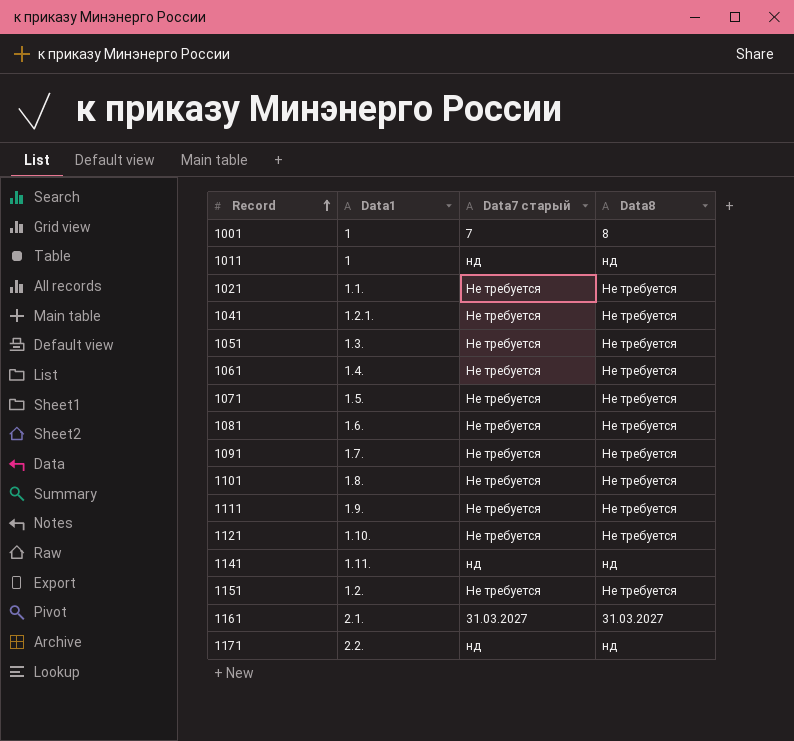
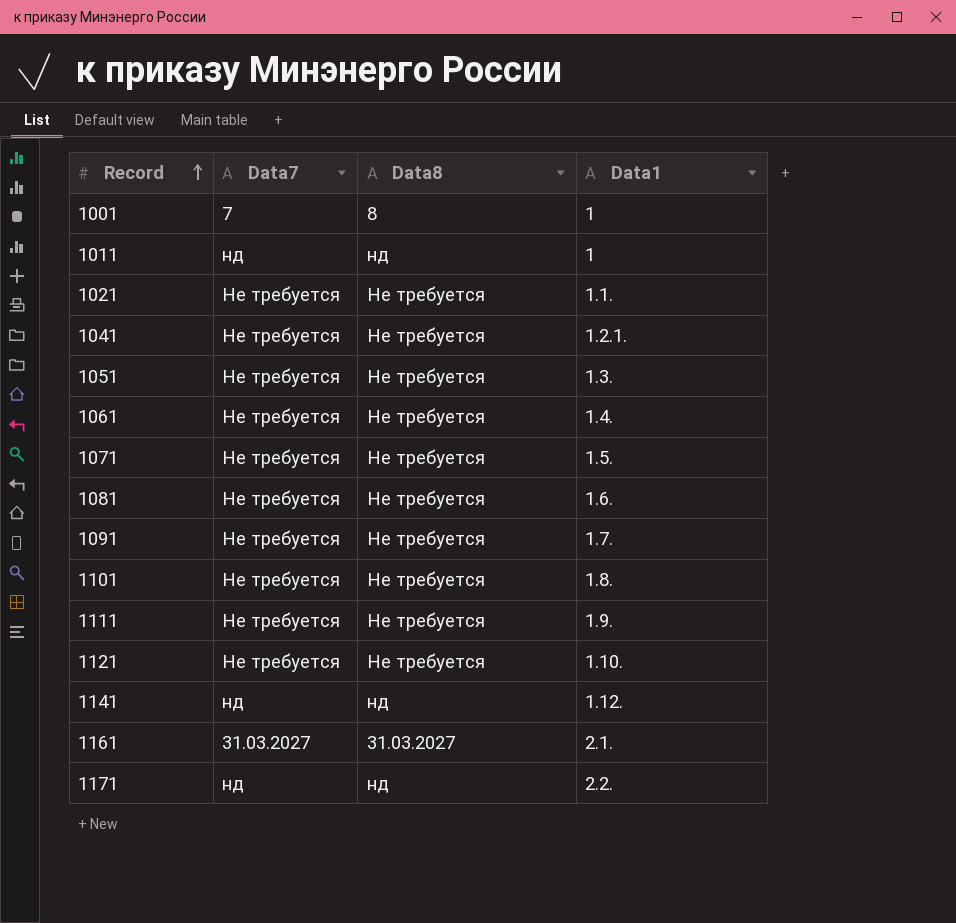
column name: Data7 старый -> Data7
column Data1 | position: 2 -> 4
row 1151: 1.2. | Не требуется | Не требуется -> none
1141 | Data1: 1.11. -> 1.12.

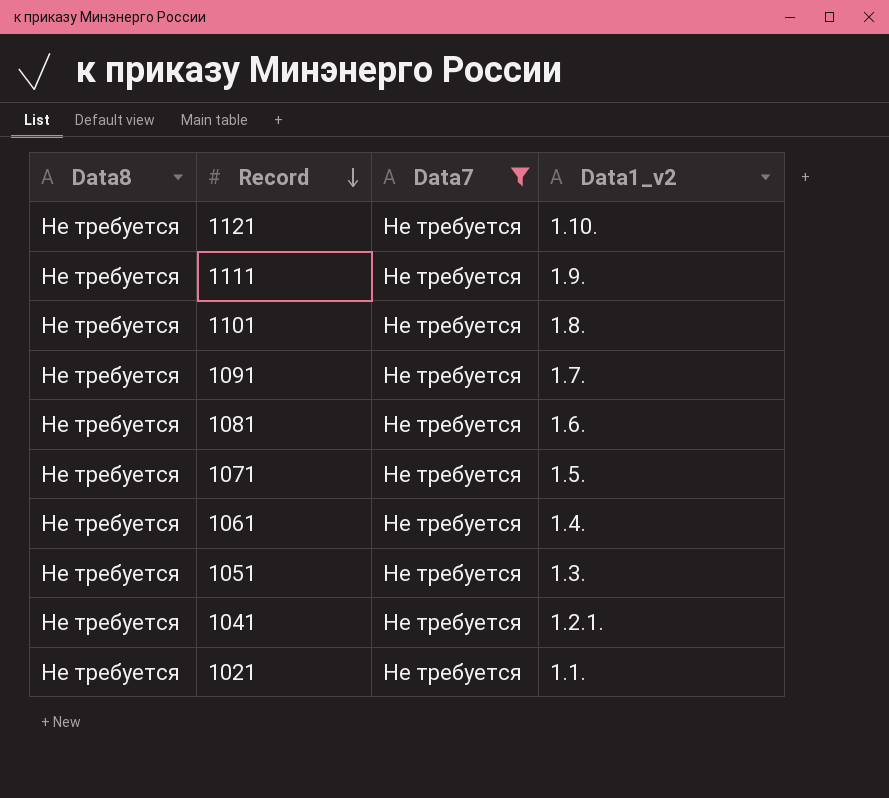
filter: none -> Data7 = Не требуется
row order: Record ascending -> Record descending
column Data8 | position: 3 -> 1
column name: Data1 -> Data1_v2

